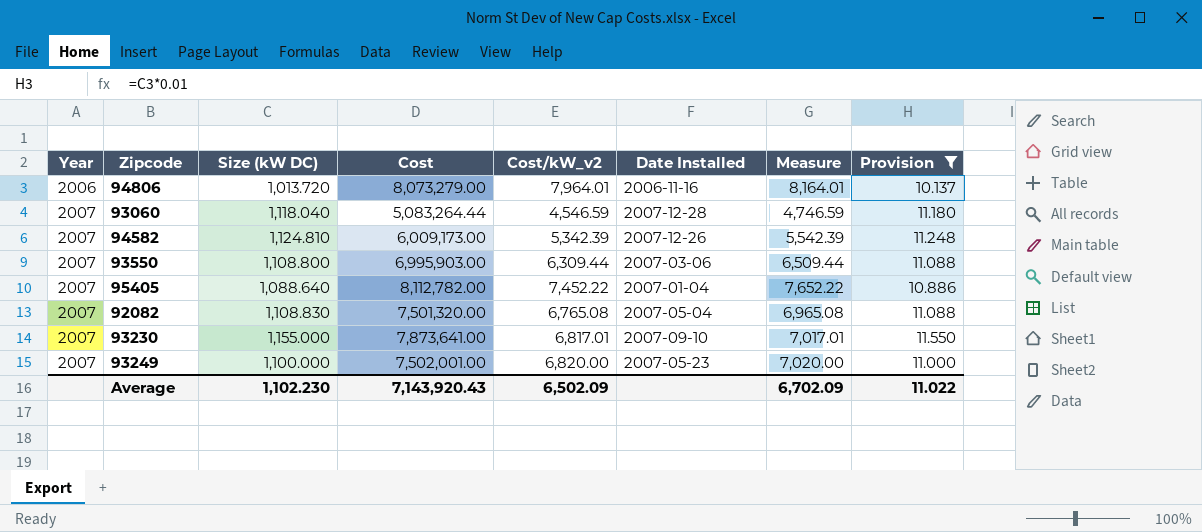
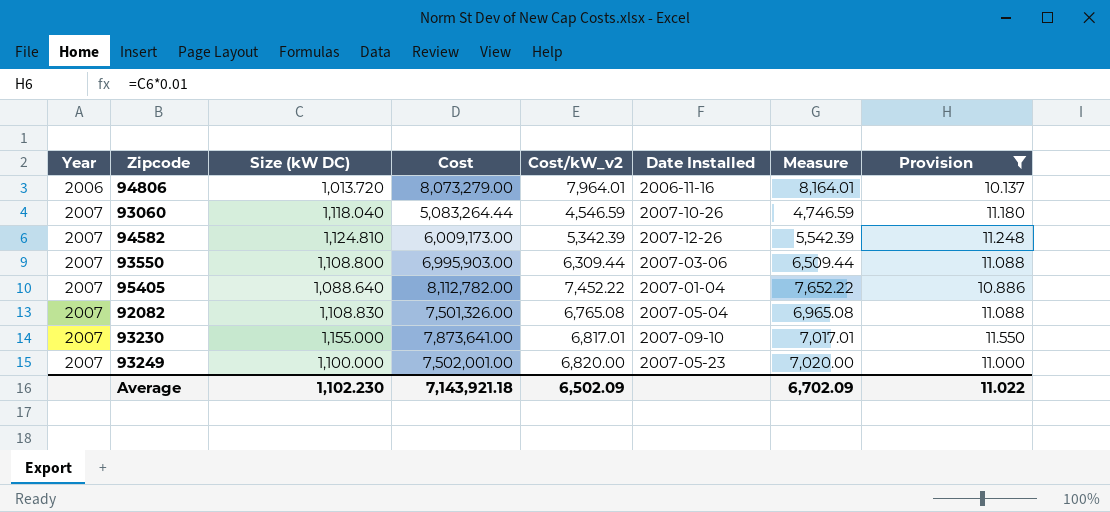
93060 | Date Installed: 2007-12-28 -> 2007-10-26
92082 | Cost: 7,501,320.00 -> 7,501,326.00
Average | Cost: 7,143,920.43 -> 7,143,921.18

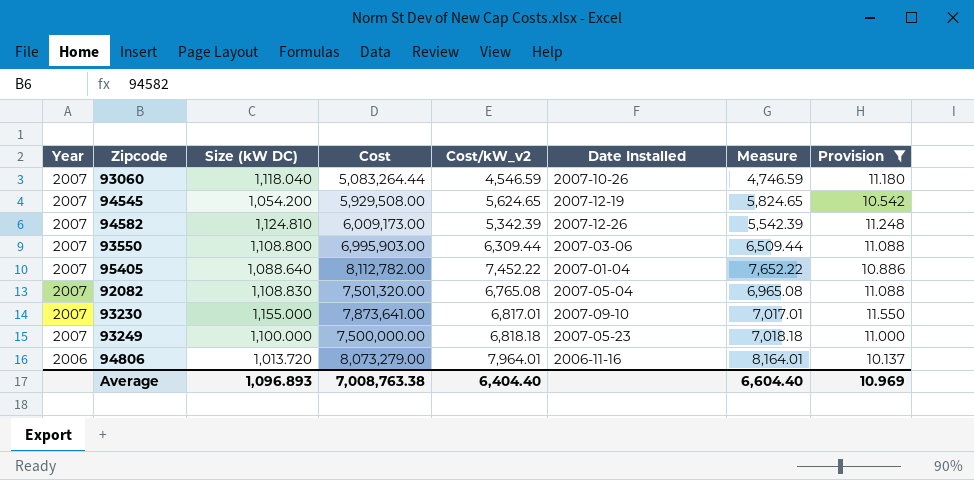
row order: Year ascending -> Year descending
row 94545: none -> 2007 | 1,054.200 | 5,929,508.00 | 5,624.65 | 2007-12-19 | 5,824.65 | 10.542
92082 | Cost: 7,501,326.00 -> 7,501,320.00
93249 | Cost: 7,502,001.00 -> 7,500,000.00
93249 | Cost/kW_v2: 6,820.00 -> 6,818.18
93249 | Measure: 7,020.00 -> 7,018.18
Average | Size (kW DC): 1,102.230 -> 1,096.893
Average | Cost: 7,143,921.18 -> 7,008,763.38
Average | Cost/kW_v2: 6,502.09 -> 6,404.40
Average | Measure: 6,702.09 -> 6,604.40
Average | Provision: 11.022 -> 10.969

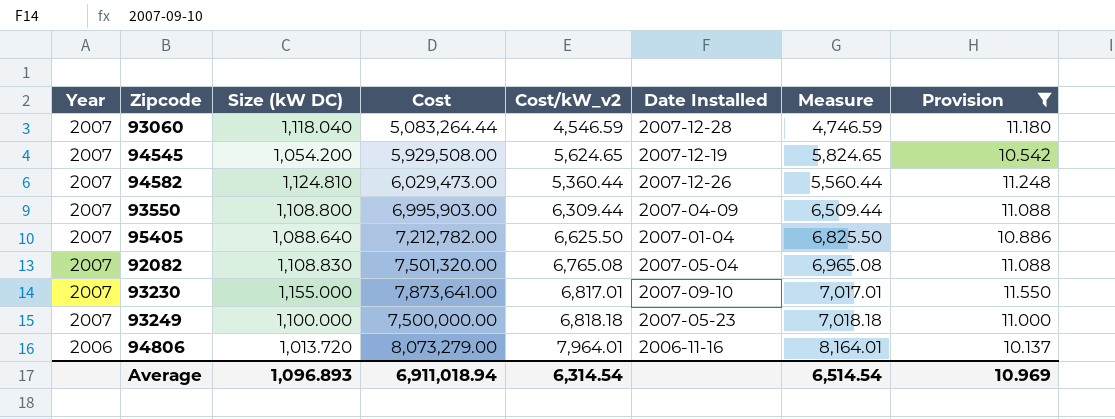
93060 | Date Installed: 2007-10-26 -> 2007-12-28
94582 | Cost: 6,009,173.00 -> 6,029,473.00
94582 | Cost/kW_v2: 5,342.39 -> 5,360.44
94582 | Measure: 5,542.39 -> 5,560.44
93550 | Date Installed: 2007-03-06 -> 2007-04-09
95405 | Cost: 8,112,782.00 -> 7,212,782.00
95405 | Cost/kW_v2: 7,452.22 -> 6,625.50
95405 | Measure: 7,652.22 -> 6,825.50
Average | Cost: 7,008,763.38 -> 6,911,018.94
Average | Cost/kW_v2: 6,404.40 -> 6,314.54
Average | Measure: 6,604.40 -> 6,514.54

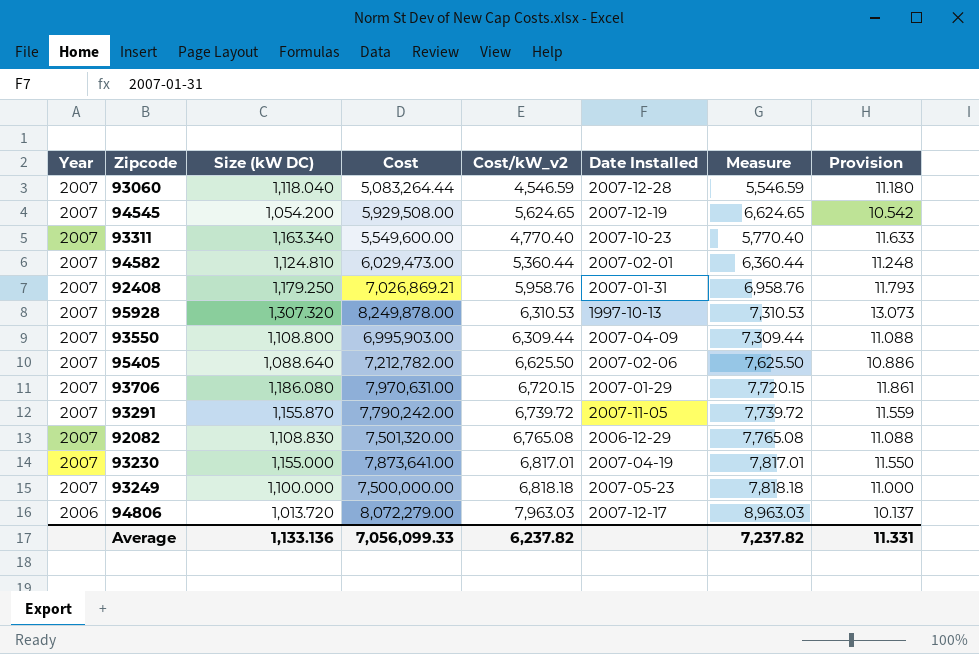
filter: Provision <= 11.550 -> none
column Measure | formula: [Cost/kW_v2] + 200 -> [Cost/kW_v2] + 1000
94582 | Date Installed: 2007-12-26 -> 2007-02-01
95405 | Date Installed: 2007-01-04 -> 2007-02-06
92082 | Date Installed: 2007-05-04 -> 2006-12-29
93230 | Date Installed: 2007-09-10 -> 2007-04-19
94806 | Cost: 8,073,279.00 -> 8,072,279.00
94806 | Cost/kW_v2: 7,964.01 -> 7,963.03
94806 | Date Installed: 2006-11-16 -> 2007-12-17
Average | Size (kW DC): 1,096.893 -> 1,133.136
Average | Cost: 6,911,018.94 -> 7,056,099.33
Average | Cost/kW_v2: 6,314.54 -> 6,237.82
Average | Measure: 6,514.54 -> 7,237.82
Average | Provision: 10.969 -> 11.331

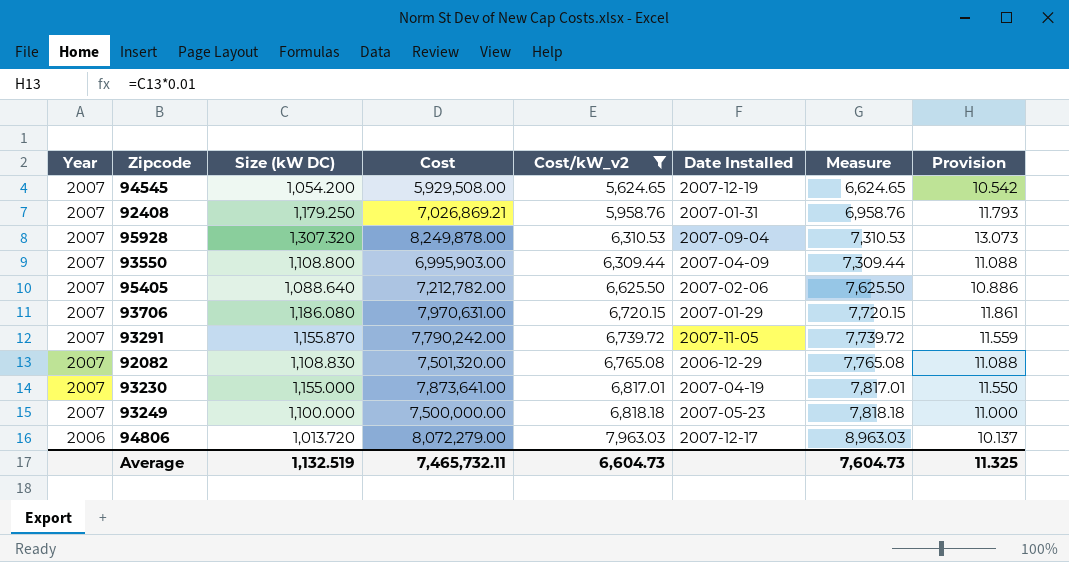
filter: none -> Cost/kW_v2 >= 5,624.65
95928 | Date Installed: 1997-10-13 -> 2007-09-04
Average | Size (kW DC): 1,133.136 -> 1,132.519
Average | Cost: 7,056,099.33 -> 7,465,732.11
Average | Cost/kW_v2: 6,237.82 -> 6,604.73
Average | Measure: 7,237.82 -> 7,604.73
Average | Provision: 11.331 -> 11.325

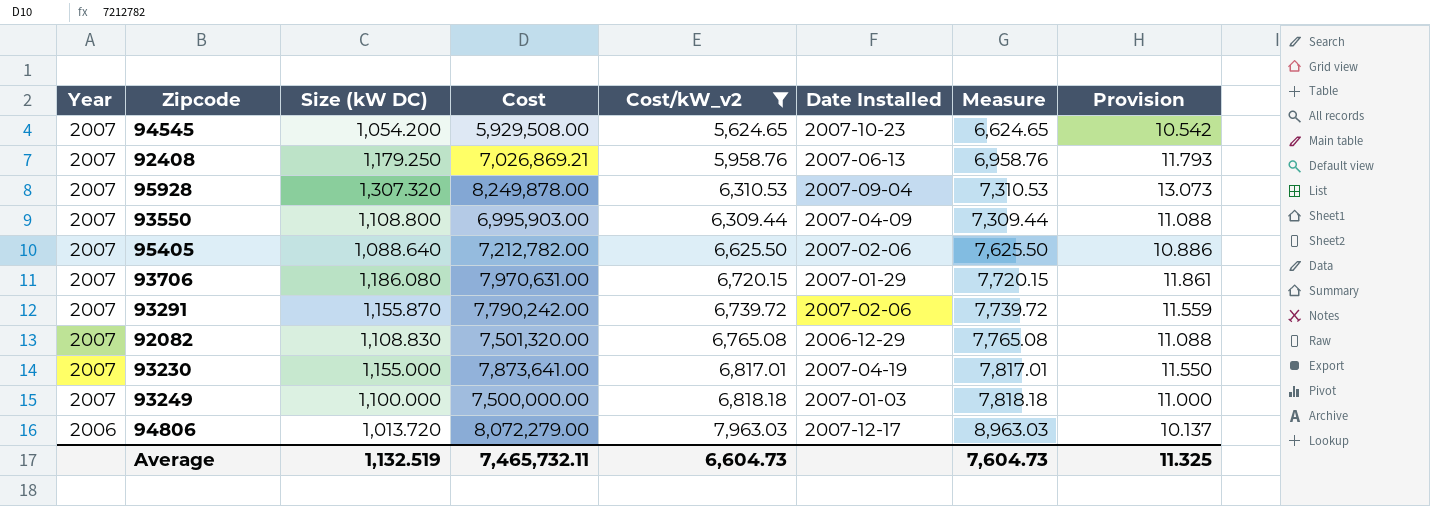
94545 | Date Installed: 2007-12-19 -> 2007-10-23
92408 | Date Installed: 2007-01-31 -> 2007-06-13
93291 | Date Installed: 2007-11-05 -> 2007-02-06
93249 | Date Installed: 2007-05-23 -> 2007-01-03

